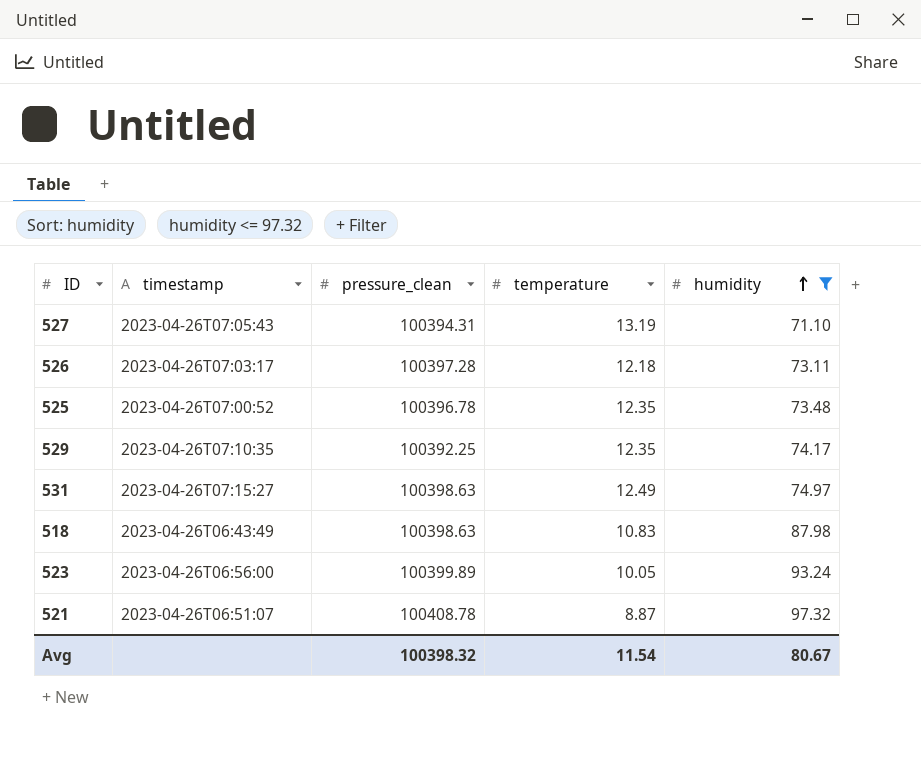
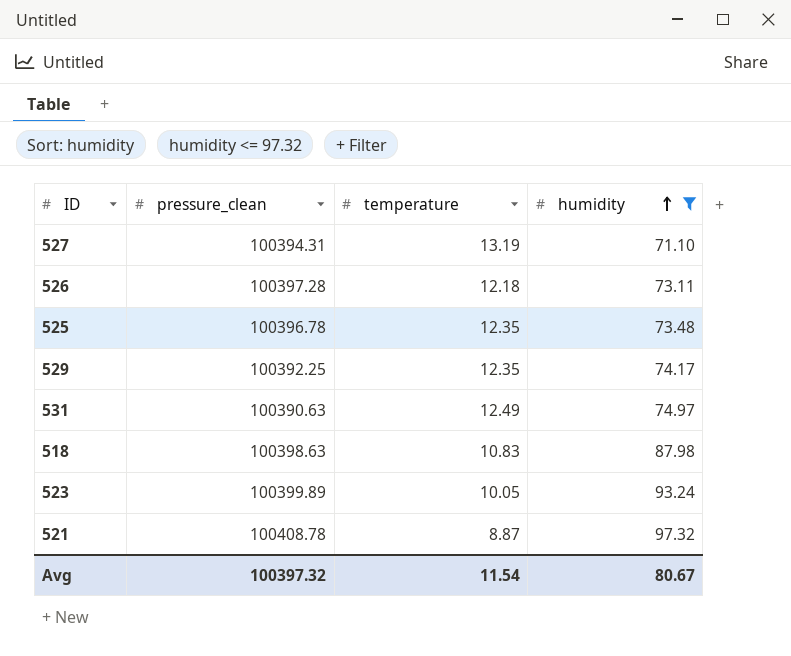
column timestamp | position: 2 -> none
531 | pressure_clean: 100398.63 -> 100390.63
Avg | pressure_clean: 100398.32 -> 100397.32

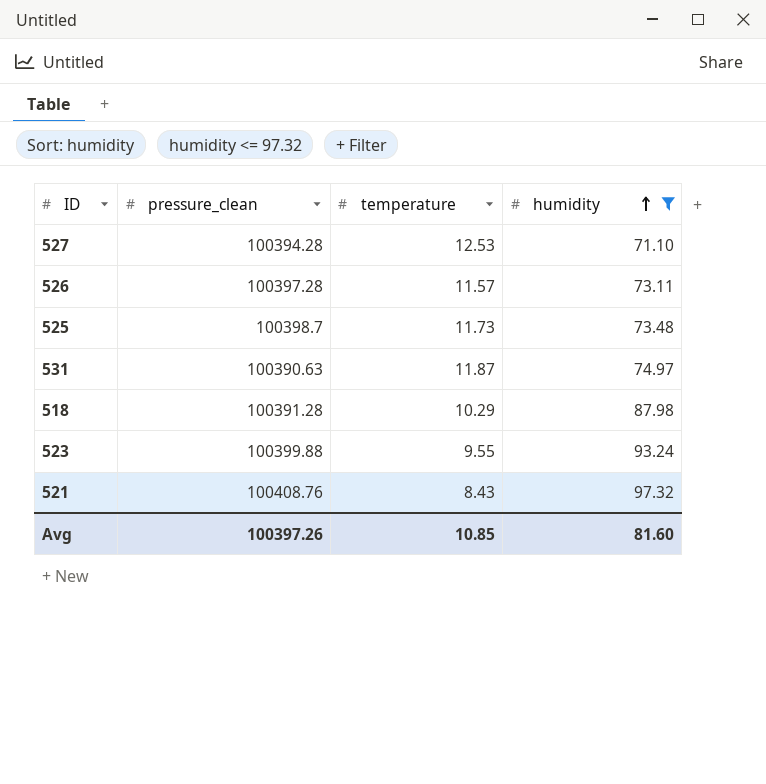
row 529: 100392.25 | 12.35 | 74.17 -> none
527 | pressure_clean: 100394.31 -> 100394.28
527 | temperature: 13.19 -> 12.53
526 | temperature: 12.18 -> 11.57
525 | pressure_clean: 100396.78 -> 100398.7
525 | temperature: 12.35 -> 11.73
531 | temperature: 12.49 -> 11.87
518 | pressure_clean: 100398.63 -> 100391.28
518 | temperature: 10.83 -> 10.29
523 | pressure_clean: 100399.89 -> 100399.88
523 | temperature: 10.05 -> 9.55
521 | pressure_clean: 100408.78 -> 100408.76
521 | temperature: 8.87 -> 8.43
Avg | pressure_clean: 100397.32 -> 100397.26
Avg | temperature: 11.54 -> 10.85
Avg | humidity: 80.67 -> 81.60

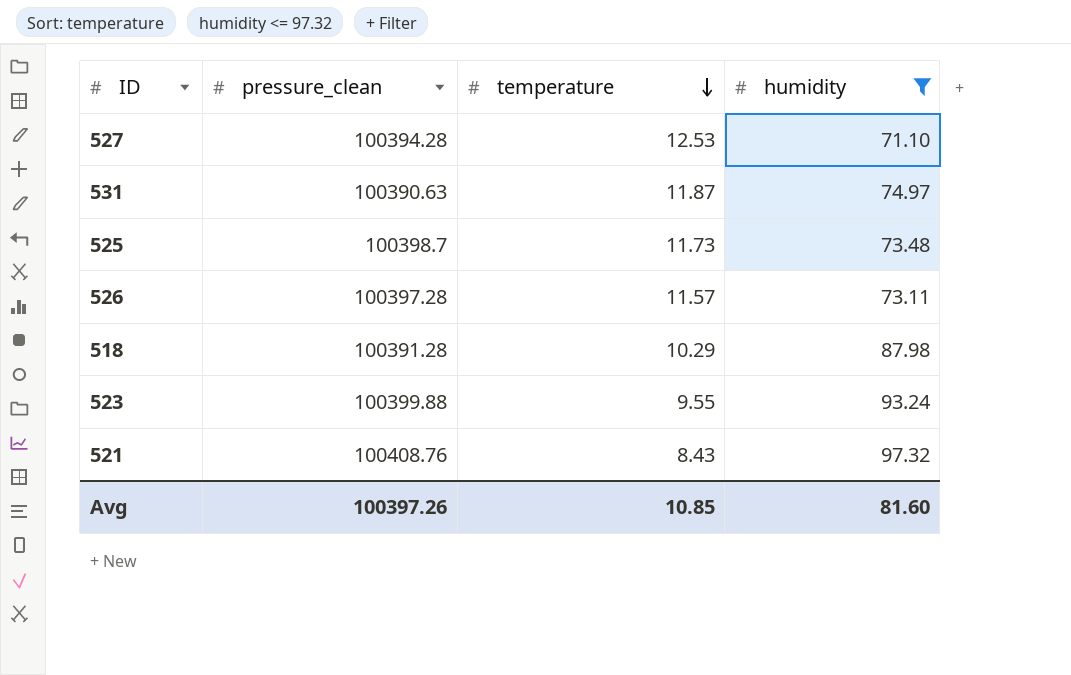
row order: humidity ascending -> temperature descending

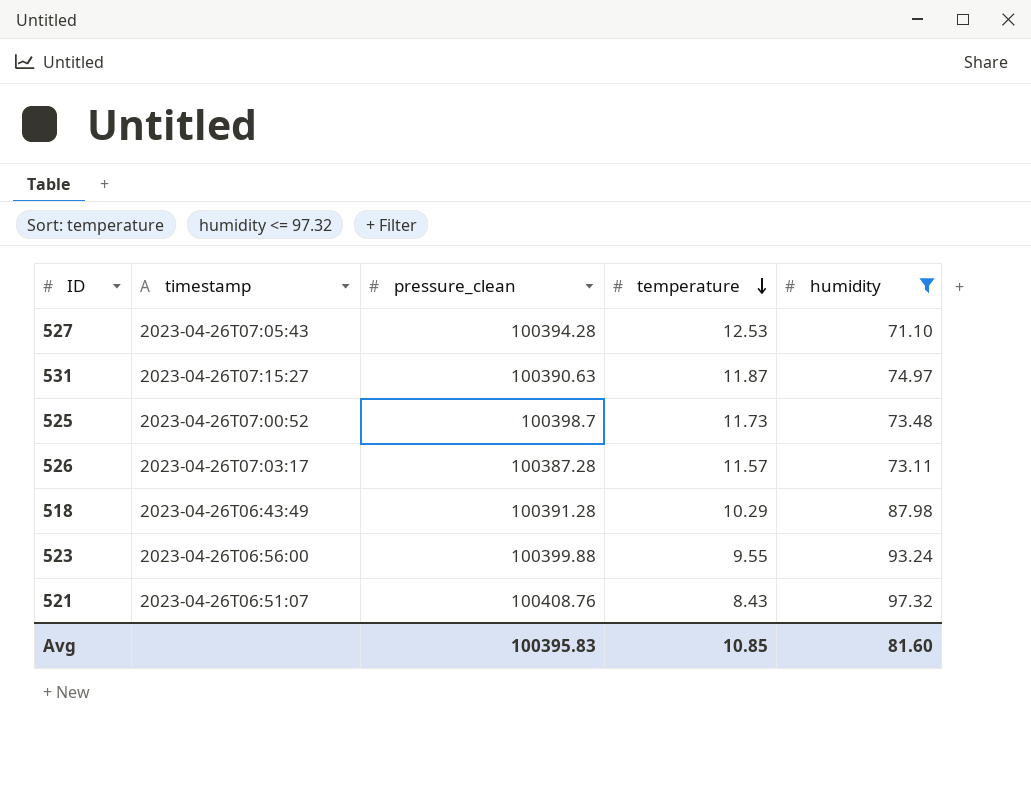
column timestamp | position: none -> 2
526 | pressure_clean: 100397.28 -> 100387.28
Avg | pressure_clean: 100397.26 -> 100395.83

